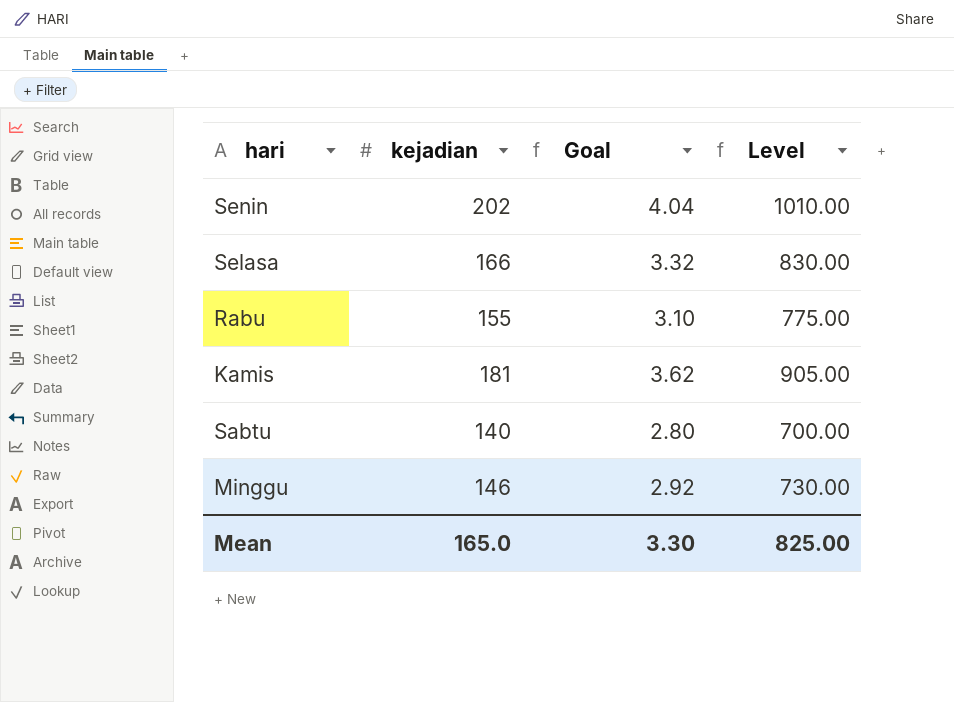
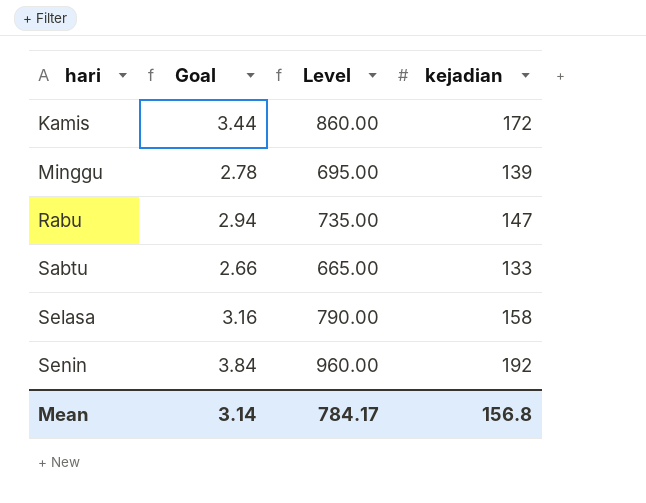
row order: none -> hari ascending
column kejadian | position: 2 -> 4
Kamis | Goal: 3.62 -> 3.44
Kamis | Level: 905.00 -> 860.00
Kamis | kejadian: 181 -> 172
Minggu | Goal: 2.92 -> 2.78
Minggu | Level: 730.00 -> 695.00
Minggu | kejadian: 146 -> 139
Rabu | Goal: 3.10 -> 2.94
Rabu | Level: 775.00 -> 735.00
Rabu | kejadian: 155 -> 147
Sabtu | Goal: 2.80 -> 2.66
Sabtu | Level: 700.00 -> 665.00
Sabtu | kejadian: 140 -> 133
Selasa | Goal: 3.32 -> 3.16
Selasa | Level: 830.00 -> 790.00
Selasa | kejadian: 166 -> 158
Senin | Goal: 4.04 -> 3.84
Senin | Level: 1010.00 -> 960.00
Senin | kejadian: 202 -> 192
Mean | Goal: 3.30 -> 3.14
Mean | Level: 825.00 -> 784.17
Mean | kejadian: 165.0 -> 156.8

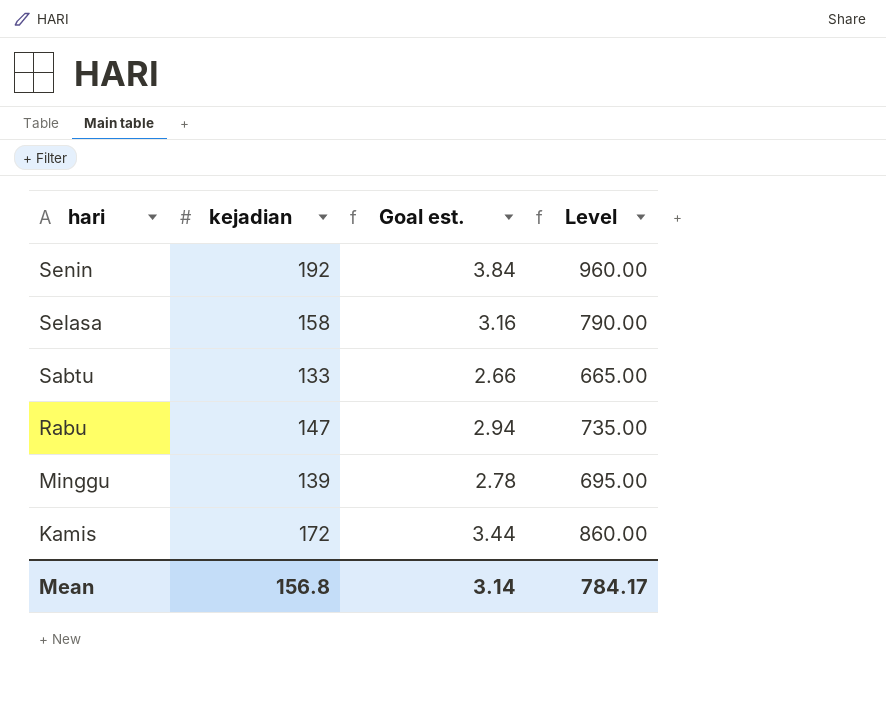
row order: hari ascending -> hari descending
column kejadian | position: 4 -> 2
column name: Goal -> Goal est.

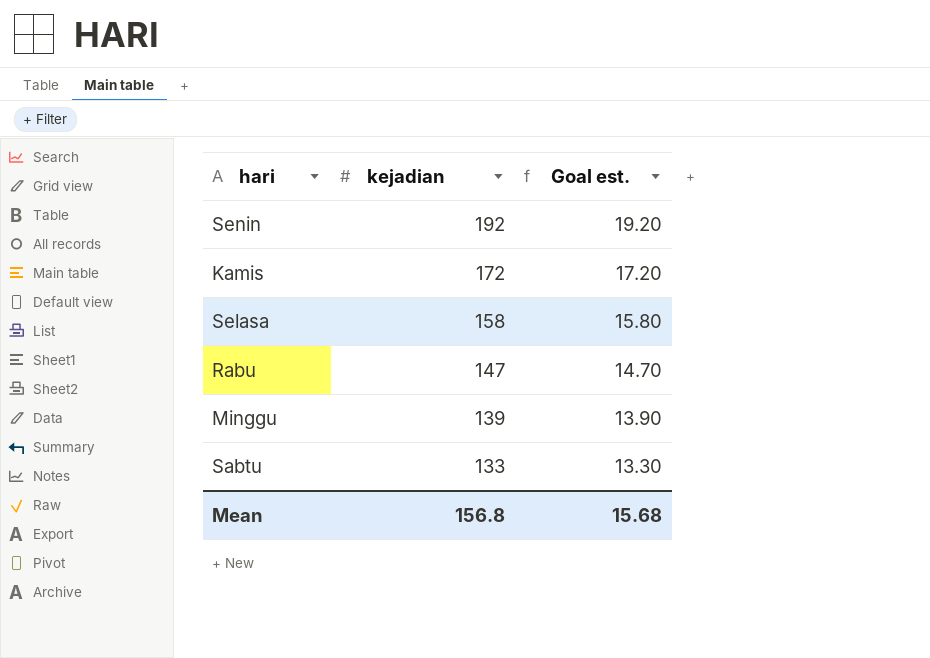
row order: hari descending -> kejadian descending
column Level | formula: [kejadian] * 5 -> none
column Goal est. | formula: [kejadian] * 0.02 -> [kejadian] * 0.1
Mean | Goal est.: 3.14 -> 15.68

